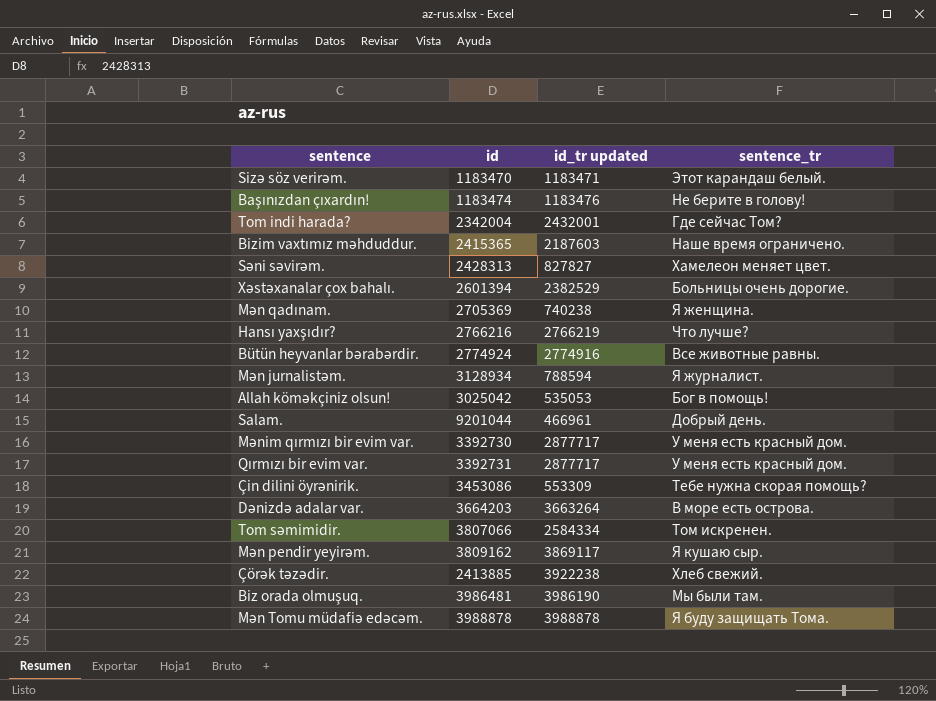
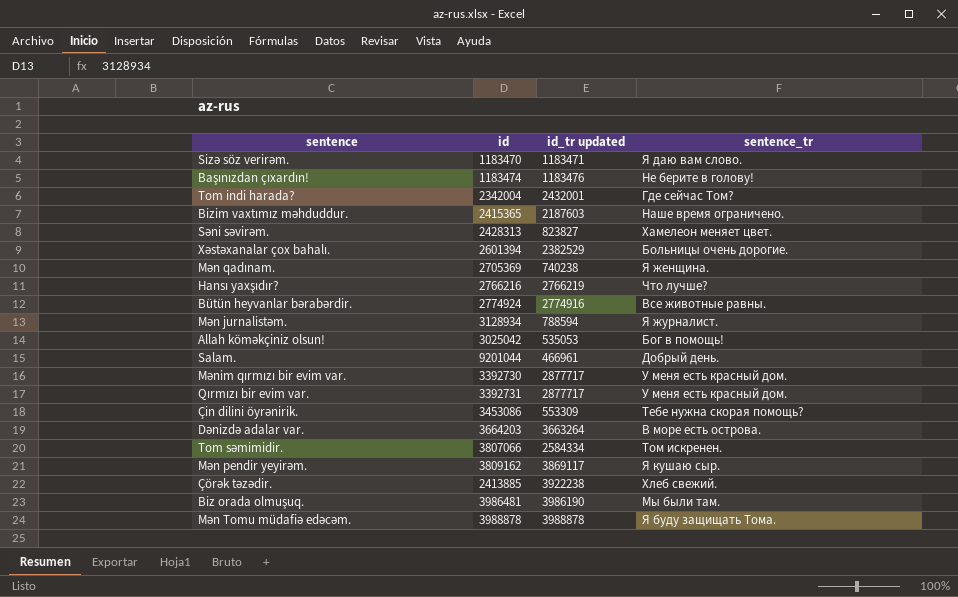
Sizә söz verirәm. | sentence_tr: Этот карандаш белый. -> Я даю вам слово.
Səni səvirəm. | id_tr updated: 827827 -> 823827

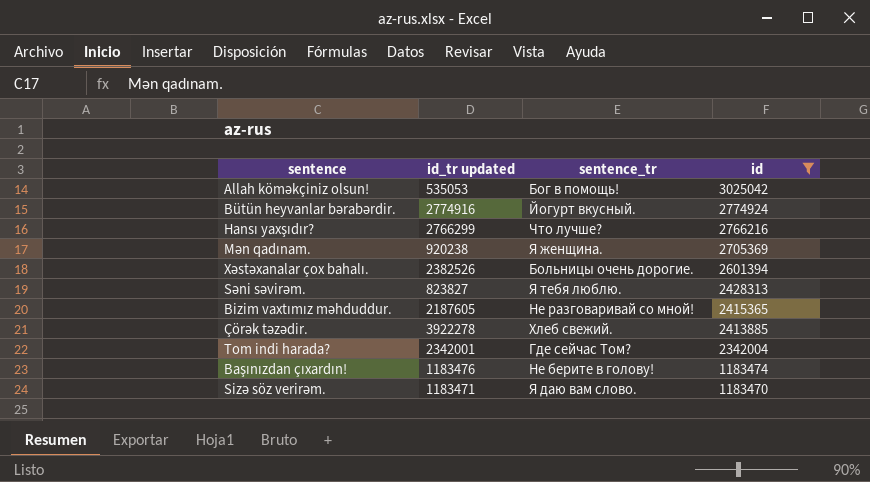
filter: none -> id <= 3025042
row order: none -> id descending
column id | position: 2 -> 4
Bütün heyvanlar bərabərdir. | sentence_tr: Все животные равны. -> Йогурт вкусный.
Hansı yaxşıdır? | id_tr updated: 2766219 -> 2766299
Mən qadınam. | id_tr updated: 740238 -> 920238
Xəstəxanalar çox bahalı. | id_tr updated: 2382529 -> 2382526
Səni səvirəm. | sentence_tr: Хамелеон меняет цвет. -> Я тебя люблю.
Bizim vaxtımız məhduddur. | id_tr updated: 2187603 -> 2187605
Bizim vaxtımız məhduddur. | sentence_tr: Наше время ограничено. -> Не разговаривай со мной!
Çörək təzədir. | id_tr updated: 3922238 -> 3922278
Tom indi harada? | id_tr updated: 2432001 -> 2342001

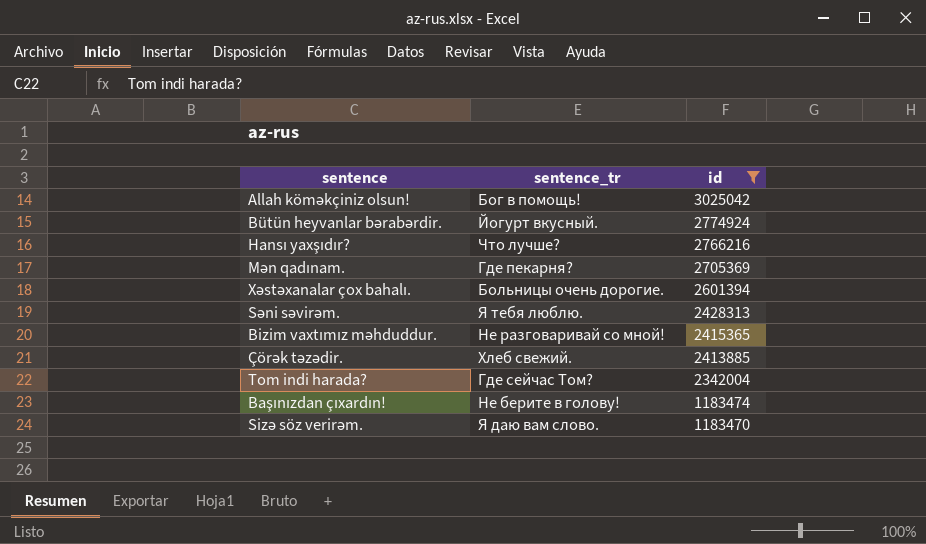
column id_tr updated | position: 2 -> none
Mən qadınam. | sentence_tr: Я женщина. -> Где пекарня?

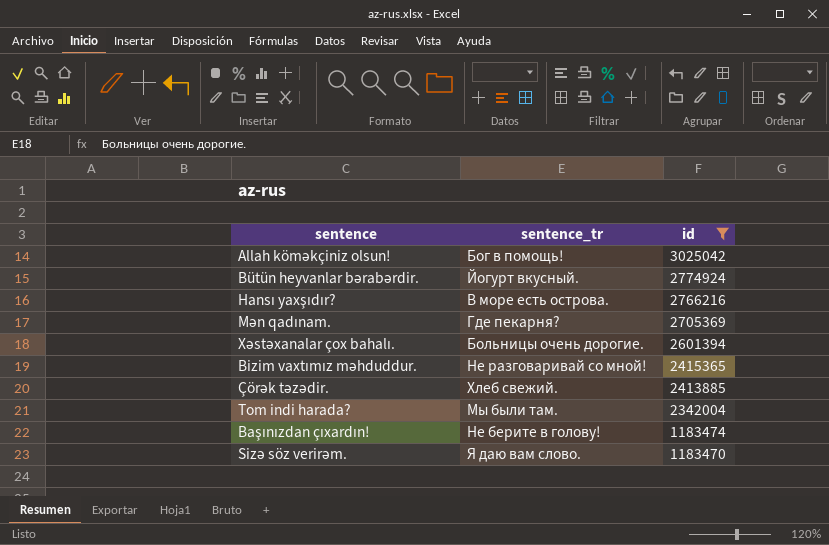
row Səni səvirəm.: Я тебя люблю. | 2428313 -> none
Hansı yaxşıdır? | sentence_tr: Что лучше? -> В море есть острова.
Tom indi harada? | sentence_tr: Где сейчас Том? -> Мы были там.

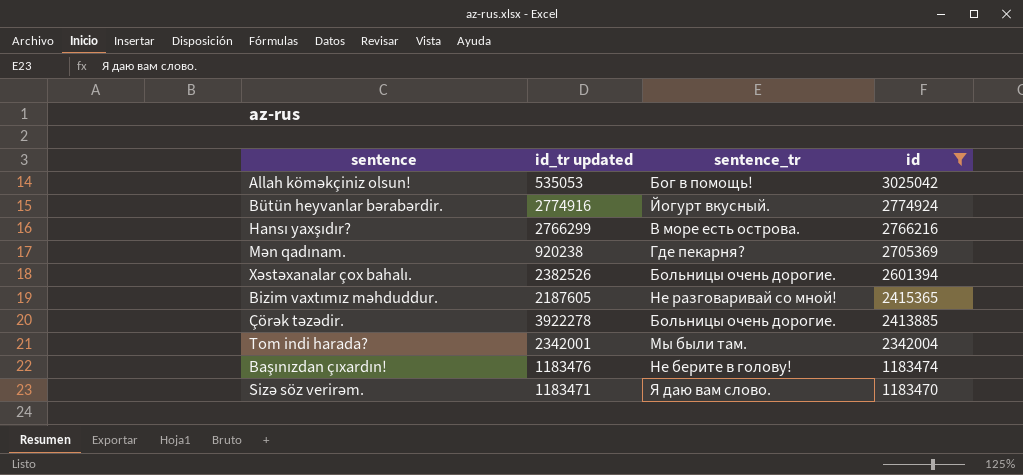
column id_tr updated | position: none -> 2
Çörək təzədir. | sentence_tr: Хлеб свежий. -> Больницы очень дорогие.

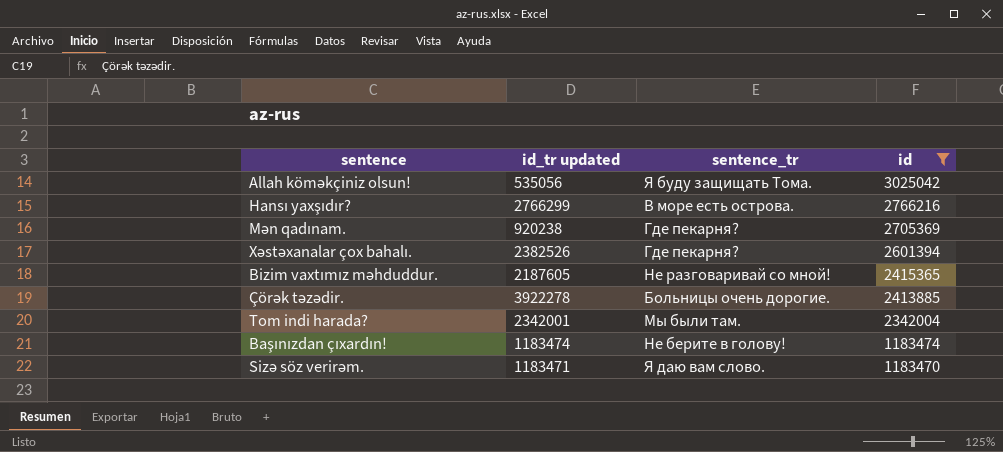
row Bütün heyvanlar bərabərdir.: 2774916 | Йогурт вкусный. | 2774924 -> none
Allah köməkçiniz olsun! | id_tr updated: 535053 -> 535056
Allah köməkçiniz olsun! | sentence_tr: Бог в помощь! -> Я буду защищать Тома.
Xəstəxanalar çox bahalı. | sentence_tr: Больницы очень дорогие. -> Где пекарня?
Başınızdan çıxardın! | id_tr updated: 1183476 -> 1183474

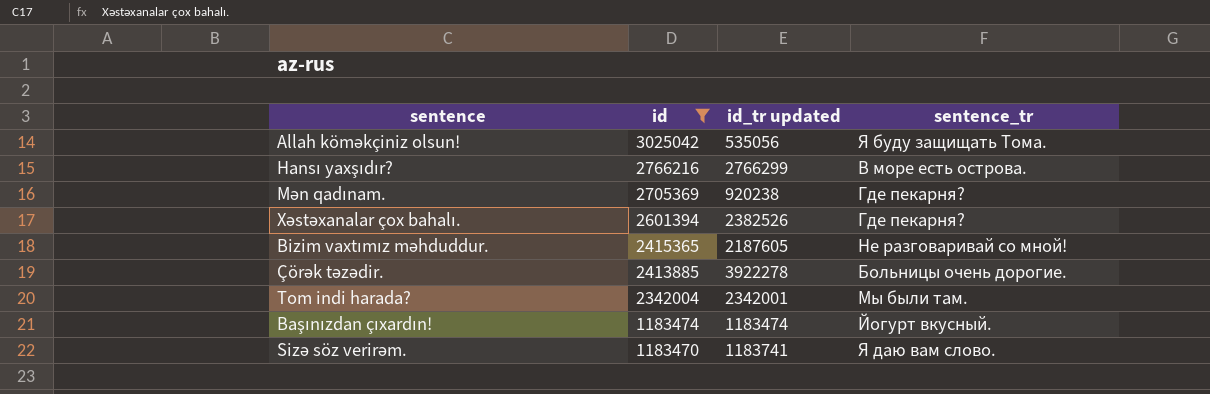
column id | position: 4 -> 2
Başınızdan çıxardın! | sentence_tr: Не берите в голову! -> Йогурт вкусный.
Sizә söz verirәm. | id_tr updated: 1183471 -> 1183741

